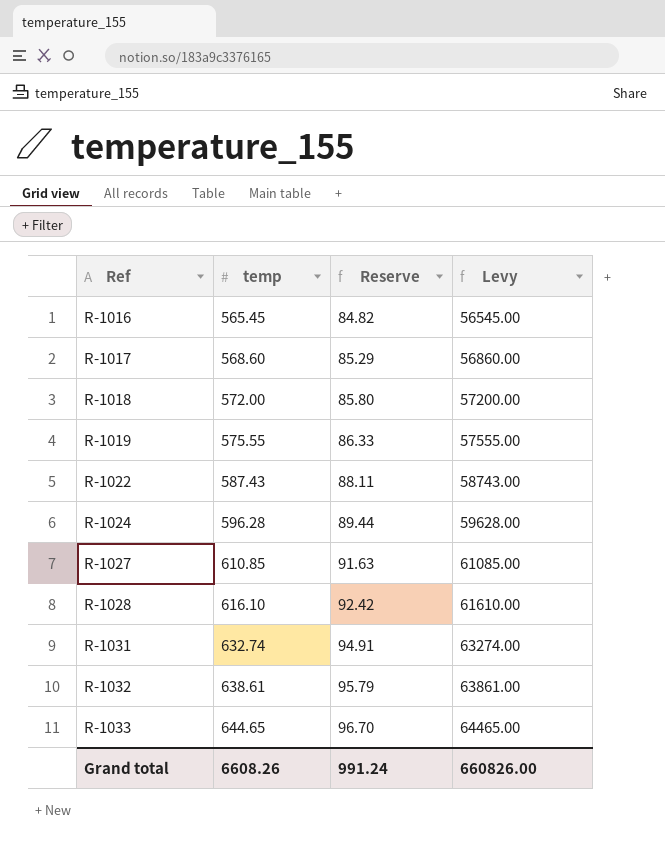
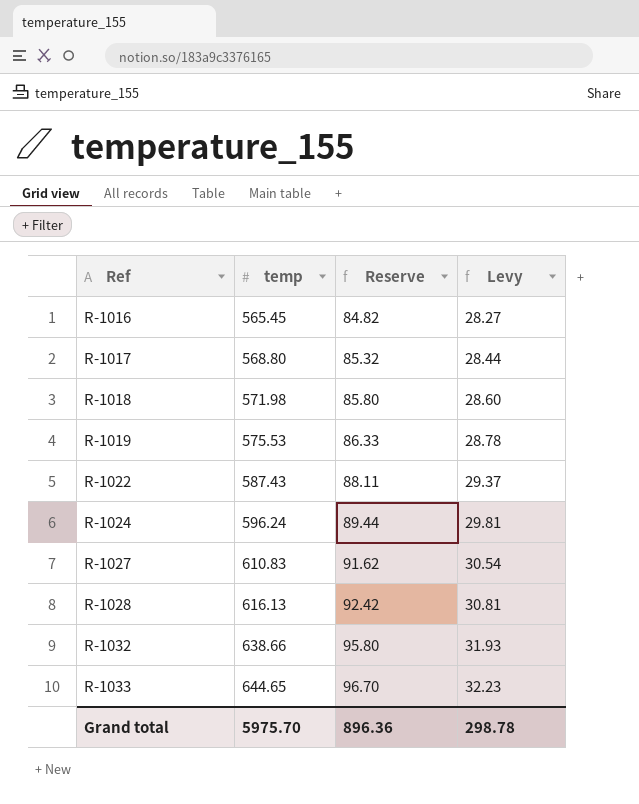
column Levy | formula: [temp] * 100 -> [temp] * 0.05
row R-1031: 632.74 | 94.91 | 63274.00 -> none
R-1017 | temp: 568.60 -> 568.80
R-1017 | Reserve: 85.29 -> 85.32
R-1018 | temp: 572.00 -> 571.98
R-1019 | temp: 575.55 -> 575.53
R-1024 | temp: 596.28 -> 596.24
R-1027 | temp: 610.85 -> 610.83
R-1027 | Reserve: 91.63 -> 91.62
R-1028 | temp: 616.10 -> 616.13
R-1032 | temp: 638.61 -> 638.66
R-1032 | Reserve: 95.79 -> 95.80
Grand total | temp: 6608.26 -> 5975.70
Grand total | Reserve: 991.24 -> 896.36
Grand total | Levy: 660826.00 -> 298.78

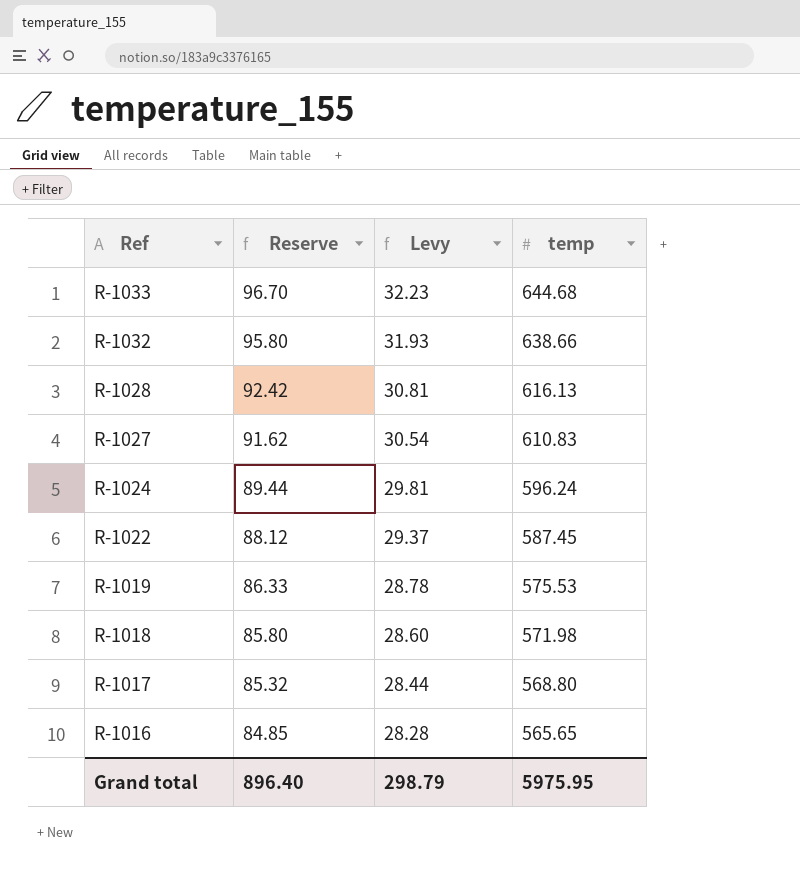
row order: Ref ascending -> Ref descending
column temp | position: 2 -> 4
R-1033 | temp: 644.65 -> 644.68
R-1022 | Reserve: 88.11 -> 88.12
R-1022 | temp: 587.43 -> 587.45
R-1016 | Reserve: 84.82 -> 84.85
R-1016 | Levy: 28.27 -> 28.28
R-1016 | temp: 565.45 -> 565.65
Grand total | Reserve: 896.36 -> 896.40
Grand total | Levy: 298.78 -> 298.79
Grand total | temp: 5975.70 -> 5975.95

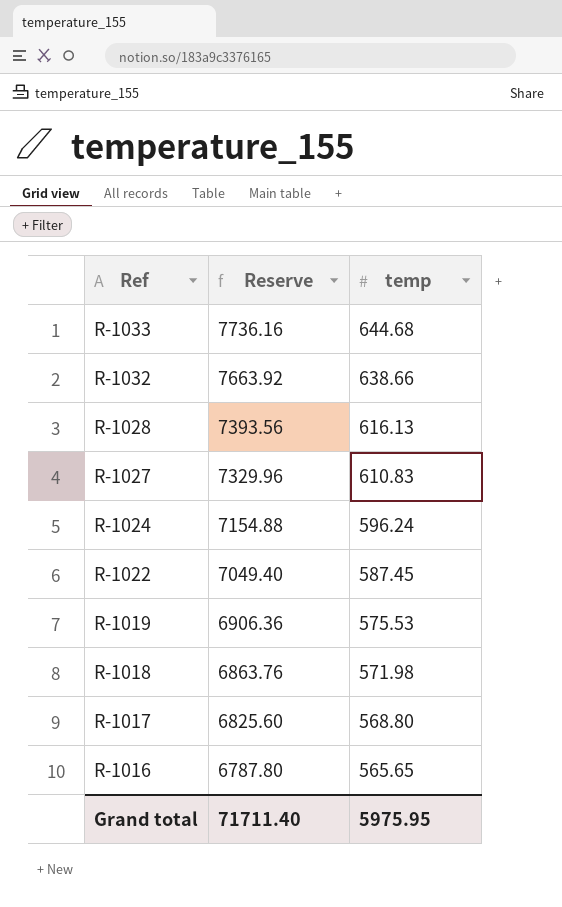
column Levy | formula: [temp] * 0.05 -> none
column Reserve | formula: [temp] * 0.15 -> [temp] * 12
Grand total | Reserve: 896.40 -> 71711.40

